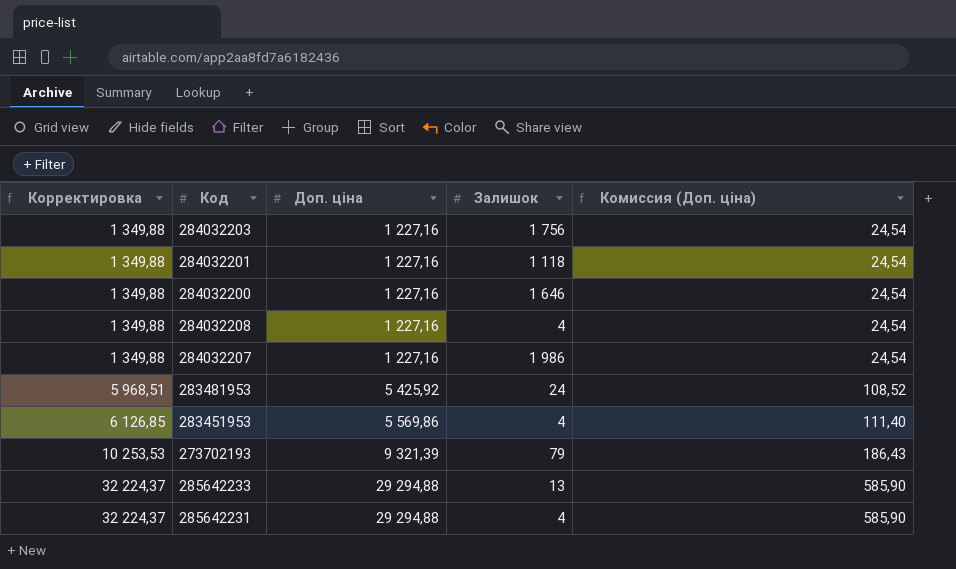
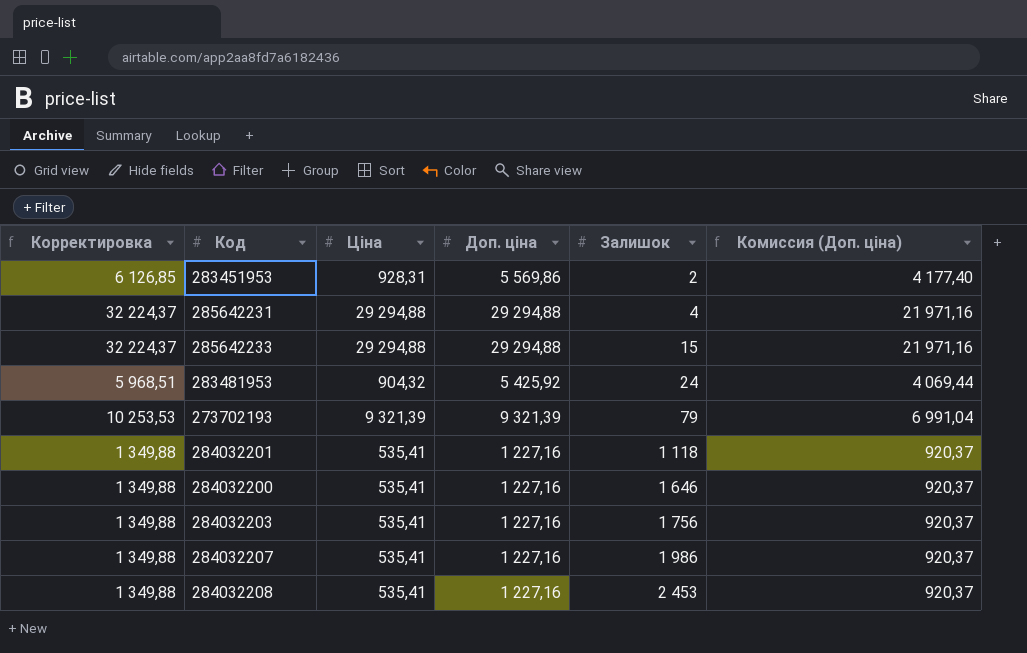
row order: Корректировка ascending -> Залишок ascending
column Ціна | position: none -> 3
column Комиссия (Доп. ціна) | formula: [Доп. ціна] * 0,02 -> [Доп. ціна] * 0,75
283451953 | Залишок: 4 -> 2
285642233 | Залишок: 13 -> 15
284032208 | Залишок: 4 -> 2 453

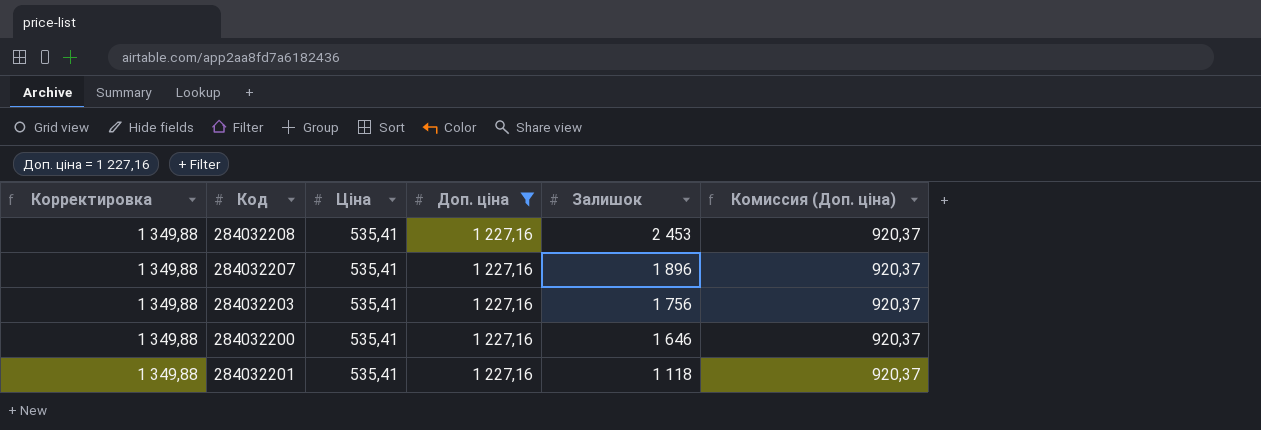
filter: none -> Доп. ціна = 1 227,16
row order: Залишок ascending -> Залишок descending
284032207 | Залишок: 1 986 -> 1 896

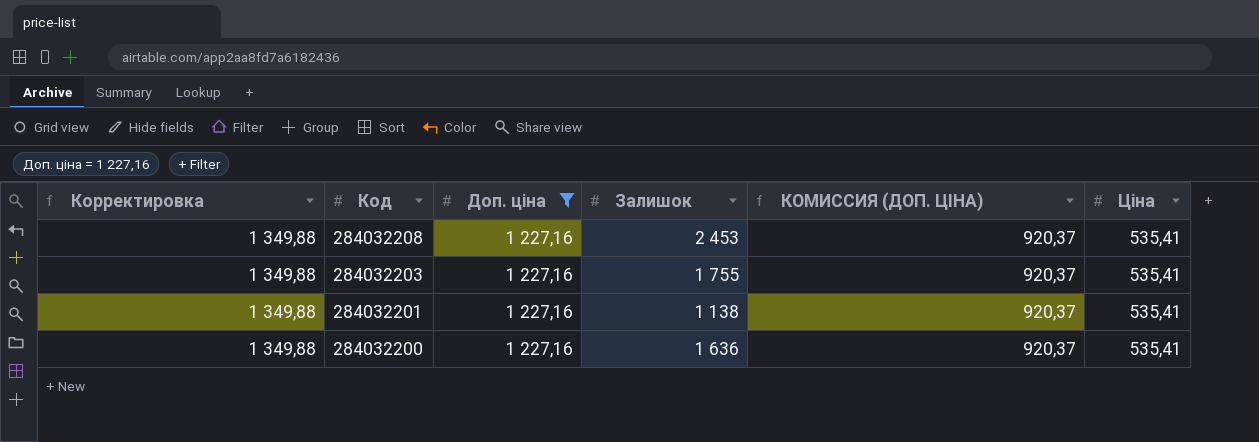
row order: Залишок descending -> Код descending
column name: Комиссия (Доп. ціна) -> КОМИССИЯ (ДОП. ЦІНА)
column Ціна | position: 3 -> 6
row 284032207: 1 349,88 | 535,41 | 1 227,16 | 1 896 | 920,37 -> none
284032203 | Залишок: 1 756 -> 1 755
284032201 | Залишок: 1 118 -> 1 138
284032200 | Залишок: 1 646 -> 1 636

